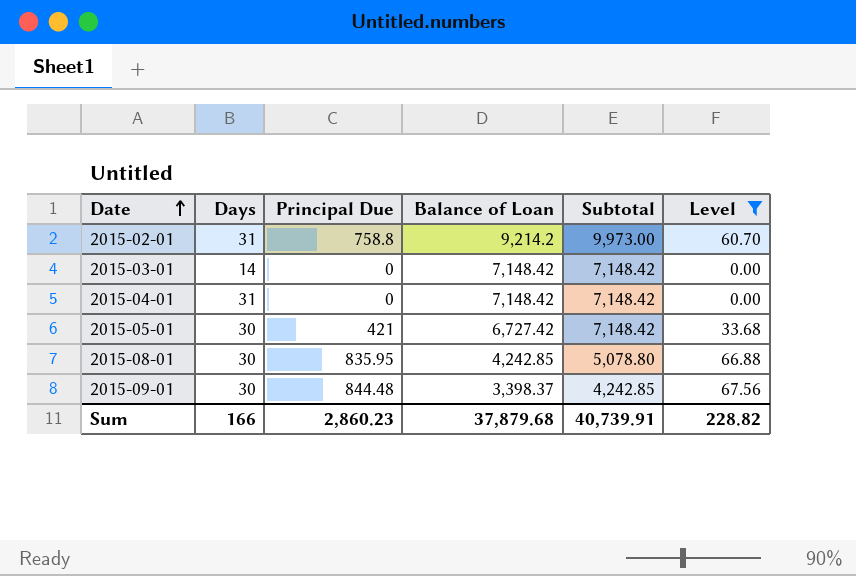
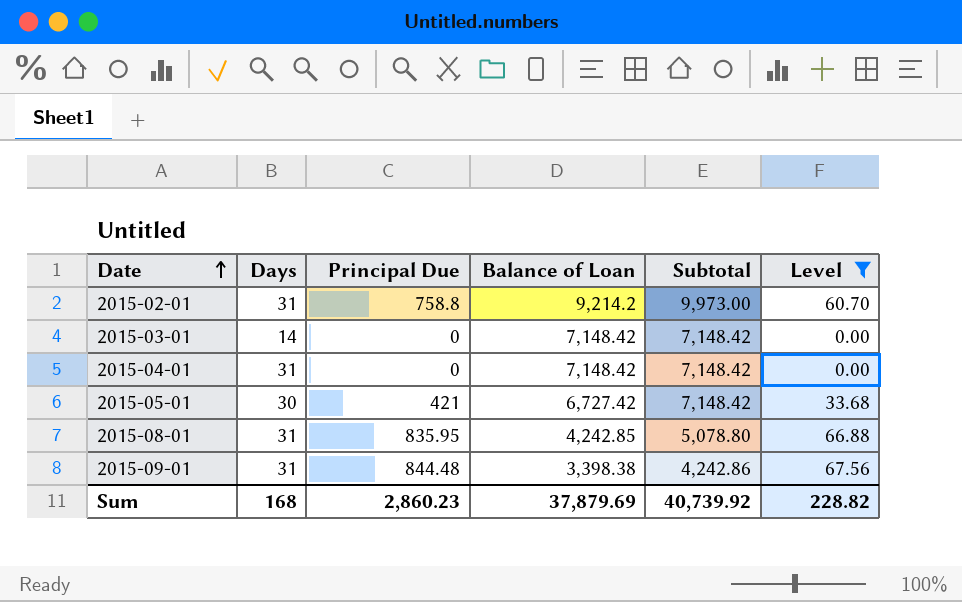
2015-08-01 | Days: 30 -> 31
2015-09-01 | Days: 30 -> 31
2015-09-01 | Balance of Loan: 3,398.37 -> 3,398.38
2015-09-01 | Subtotal: 4,242.85 -> 4,242.86
Sum | Days: 166 -> 168
Sum | Balance of Loan: 37,879.68 -> 37,879.69
Sum | Subtotal: 40,739.91 -> 40,739.92

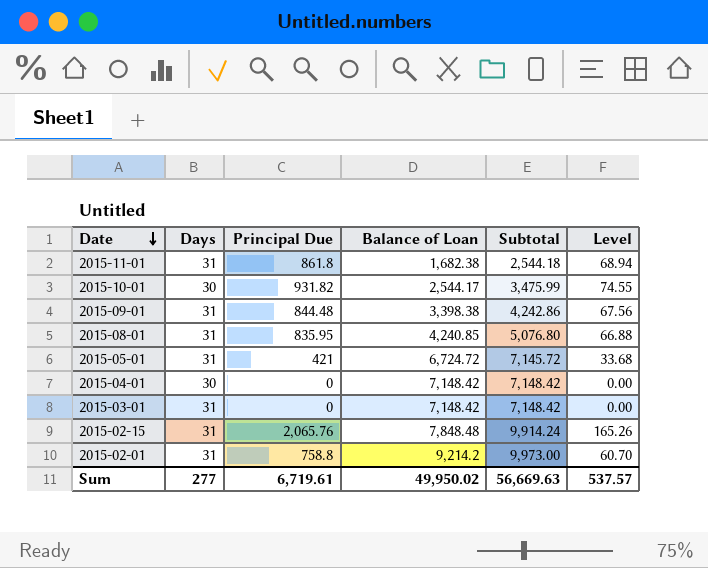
filter: Level <= 67.56 -> none
row order: Date ascending -> Date descending
2015-08-01 | Balance of Loan: 4,242.85 -> 4,240.85
2015-08-01 | Subtotal: 5,078.80 -> 5,076.80
2015-05-01 | Days: 30 -> 31
2015-05-01 | Balance of Loan: 6,727.42 -> 6,724.72
2015-05-01 | Subtotal: 7,148.42 -> 7,145.72
2015-04-01 | Days: 31 -> 30
2015-03-01 | Days: 14 -> 31
Sum | Days: 168 -> 277
Sum | Principal Due: 2,860.23 -> 6,719.61
Sum | Balance of Loan: 37,879.69 -> 49,950.02
Sum | Subtotal: 40,739.92 -> 56,669.63
Sum | Level: 228.82 -> 537.57

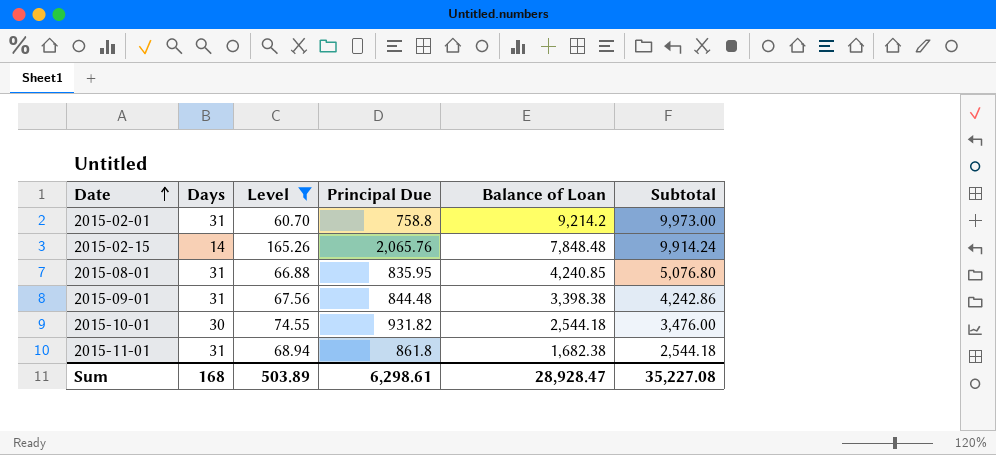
filter: none -> Level >= 60.70
row order: Date descending -> Date ascending
column Level | position: 6 -> 3
2015-02-15 | Days: 31 -> 14
2015-10-01 | Balance of Loan: 2,544.17 -> 2,544.18
2015-10-01 | Subtotal: 3,475.99 -> 3,476.00
Sum | Days: 277 -> 168
Sum | Level: 537.57 -> 503.89
Sum | Principal Due: 6,719.61 -> 6,298.61
Sum | Balance of Loan: 49,950.02 -> 28,928.47
Sum | Subtotal: 56,669.63 -> 35,227.08

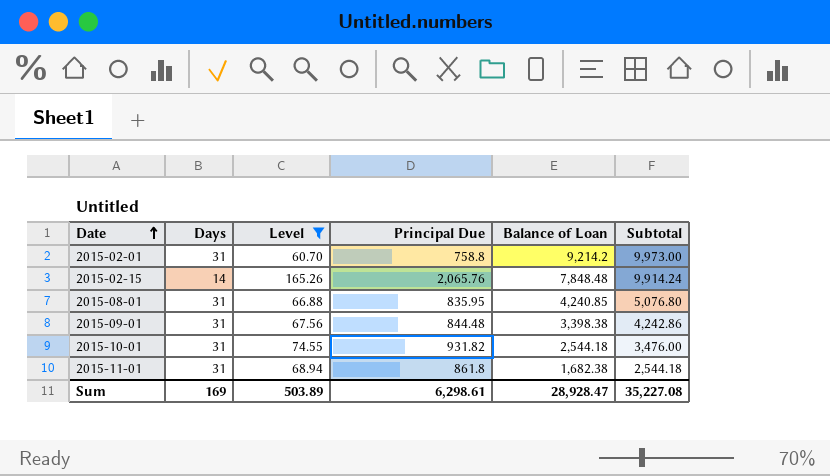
2015-10-01 | Days: 30 -> 31
Sum | Days: 168 -> 169

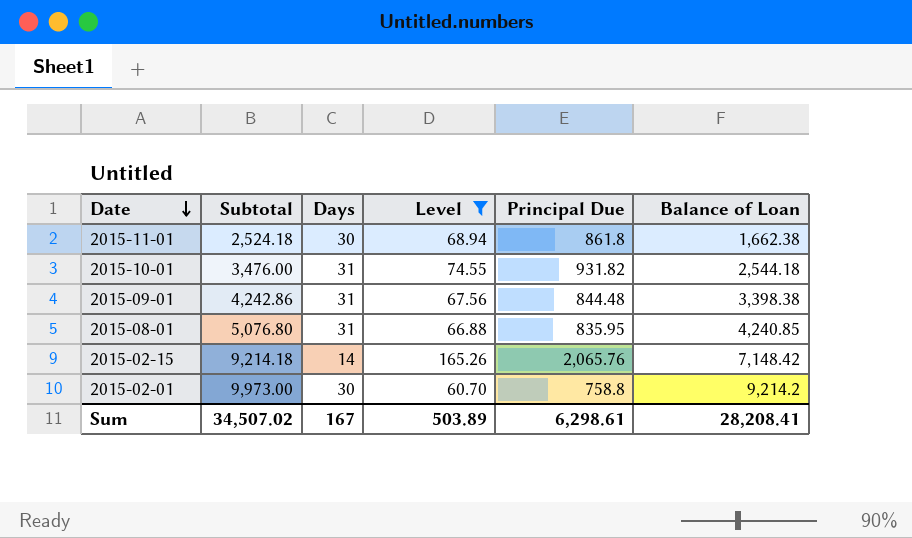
row order: Date ascending -> Date descending
column Subtotal | position: 6 -> 2
2015-11-01 | Subtotal: 2,544.18 -> 2,524.18
2015-11-01 | Days: 31 -> 30
2015-11-01 | Balance of Loan: 1,682.38 -> 1,662.38
2015-02-15 | Subtotal: 9,914.24 -> 9,214.18
2015-02-15 | Balance of Loan: 7,848.48 -> 7,148.42
2015-02-01 | Days: 31 -> 30
Sum | Subtotal: 35,227.08 -> 34,507.02
Sum | Days: 169 -> 167
Sum | Balance of Loan: 28,928.47 -> 28,208.41

